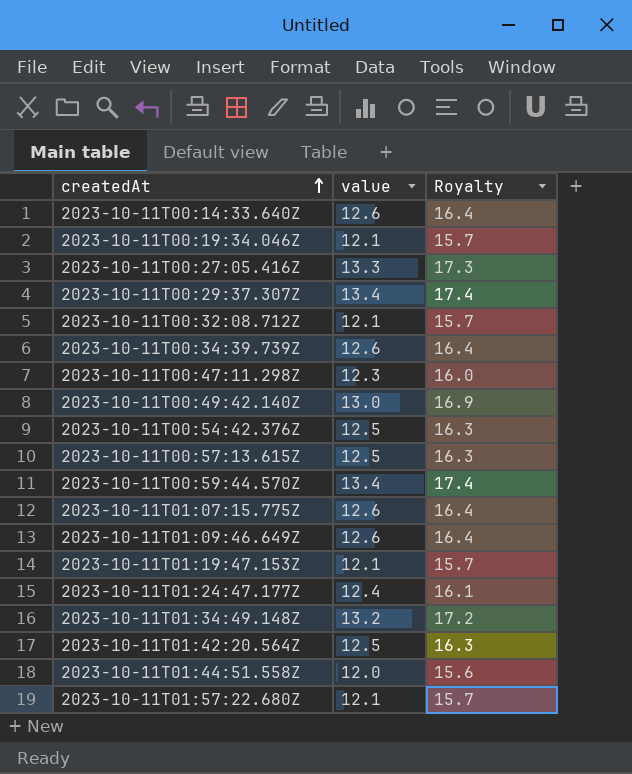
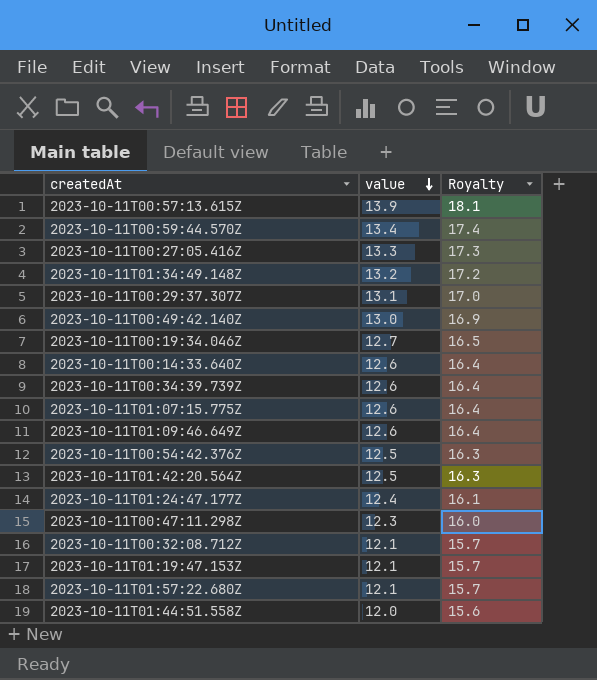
row order: createdAt ascending -> value descending
2023-10-11T00:57:13.615Z | value: 12.5 -> 13.9
2023-10-11T00:57:13.615Z | Royalty: 16.3 -> 18.1
2023-10-11T00:29:37.307Z | value: 13.4 -> 13.1
2023-10-11T00:29:37.307Z | Royalty: 17.4 -> 17.0
2023-10-11T00:19:34.046Z | value: 12.1 -> 12.7
2023-10-11T00:19:34.046Z | Royalty: 15.7 -> 16.5

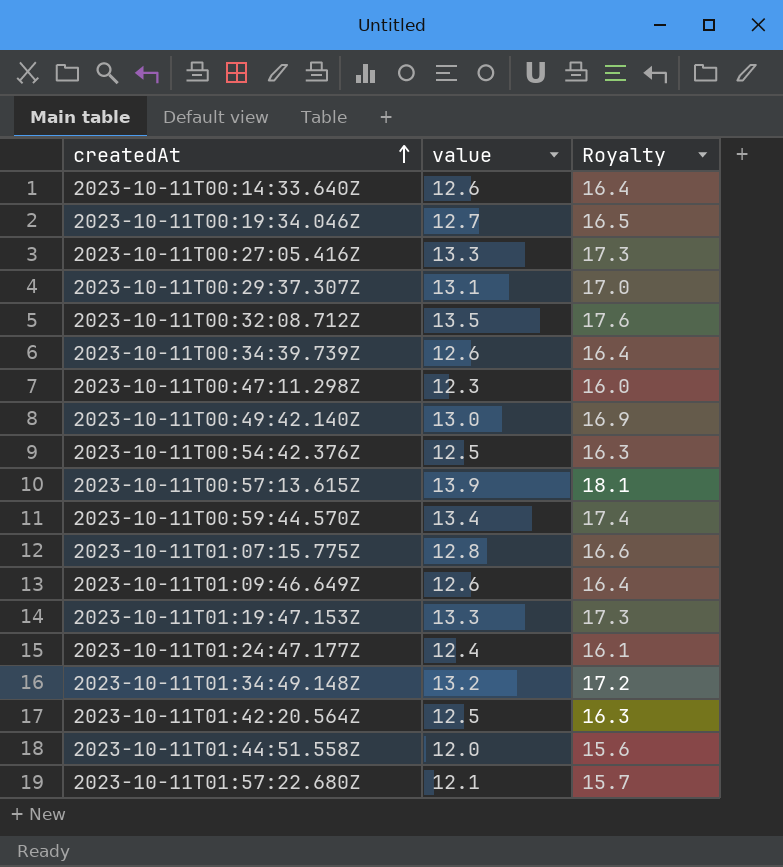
row order: value descending -> createdAt ascending
2023-10-11T00:32:08.712Z | value: 12.1 -> 13.5
2023-10-11T00:32:08.712Z | Royalty: 15.7 -> 17.6
2023-10-11T01:07:15.775Z | value: 12.6 -> 12.8
2023-10-11T01:07:15.775Z | Royalty: 16.4 -> 16.6
2023-10-11T01:19:47.153Z | value: 12.1 -> 13.3
2023-10-11T01:19:47.153Z | Royalty: 15.7 -> 17.3

